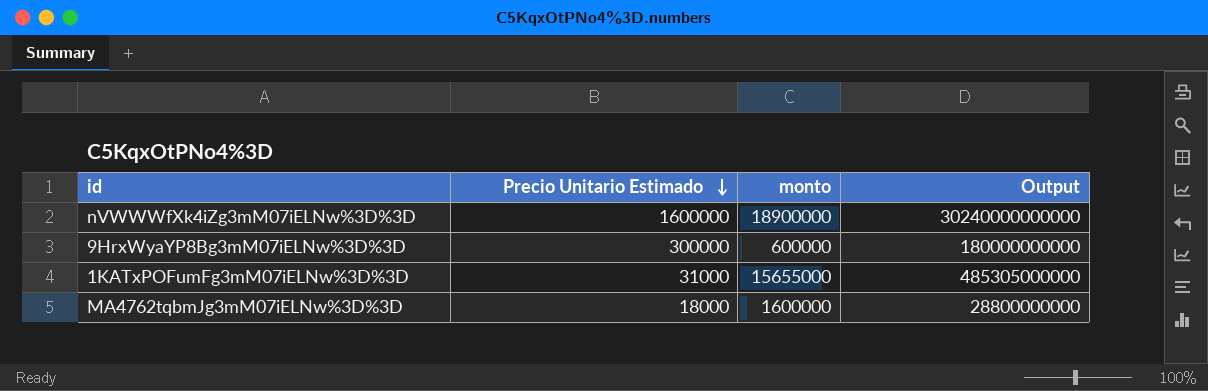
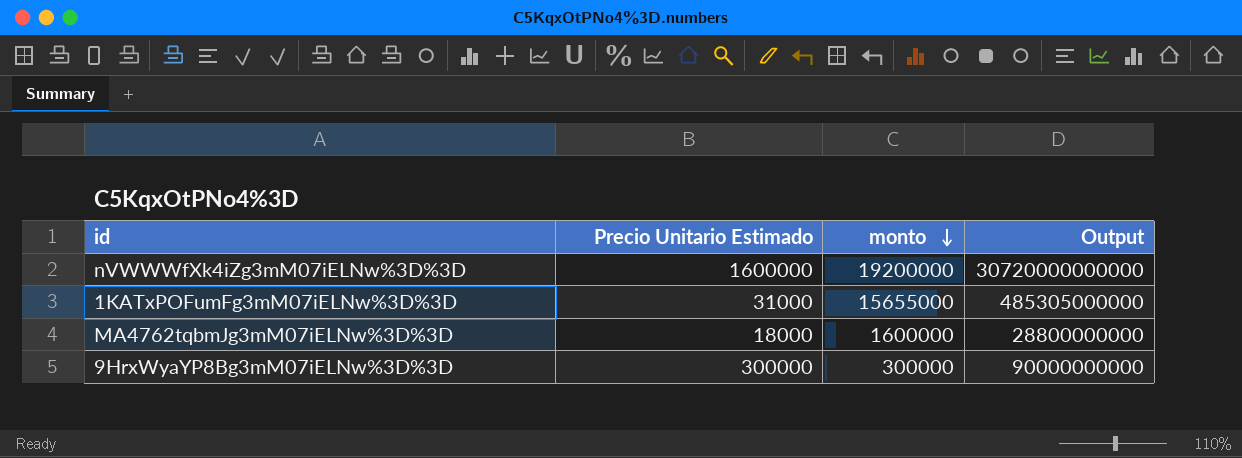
row order: Precio Unitario Estimado descending -> monto descending
nVWWWfXk4iZg3mM07iELNw%3D%3D | monto: 18900000 -> 19200000
nVWWWfXk4iZg3mM07iELNw%3D%3D | Output: 30240000000000 -> 30720000000000
9HrxWyaYP8Bg3mM07iELNw%3D%3D | monto: 600000 -> 300000
9HrxWyaYP8Bg3mM07iELNw%3D%3D | Output: 180000000000 -> 90000000000

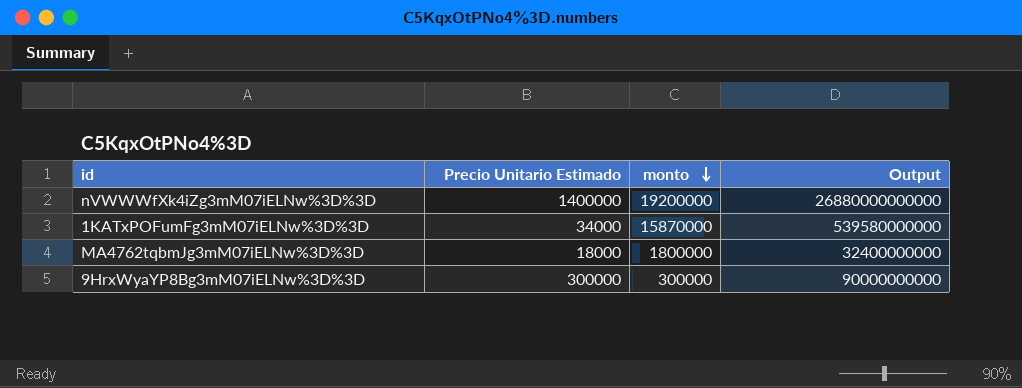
nVWWWfXk4iZg3mM07iELNw%3D%3D | Precio Unitario Estimado: 1600000 -> 1400000
nVWWWfXk4iZg3mM07iELNw%3D%3D | Output: 30720000000000 -> 26880000000000
1KATxPOFumFg3mM07iELNw%3D%3D | Precio Unitario Estimado: 31000 -> 34000
1KATxPOFumFg3mM07iELNw%3D%3D | monto: 15655000 -> 15870000
1KATxPOFumFg3mM07iELNw%3D%3D | Output: 485305000000 -> 539580000000
MA4762tqbmJg3mM07iELNw%3D%3D | monto: 1600000 -> 1800000
MA4762tqbmJg3mM07iELNw%3D%3D | Output: 28800000000 -> 32400000000

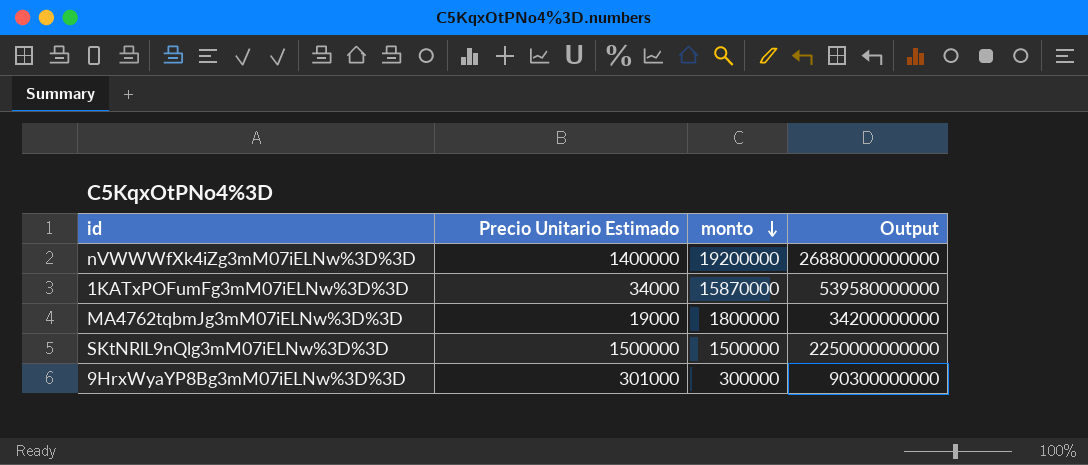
MA4762tqbmJg3mM07iELNw%3D%3D | Precio Unitario Estimado: 18000 -> 19000
MA4762tqbmJg3mM07iELNw%3D%3D | Output: 32400000000 -> 34200000000
row SKtNRlL9nQlg3mM07iELNw%3D%3D: none -> 1500000 | 1500000 | 2250000000000
9HrxWyaYP8Bg3mM07iELNw%3D%3D | Precio Unitario Estimado: 300000 -> 301000
9HrxWyaYP8Bg3mM07iELNw%3D%3D | Output: 90000000000 -> 90300000000

